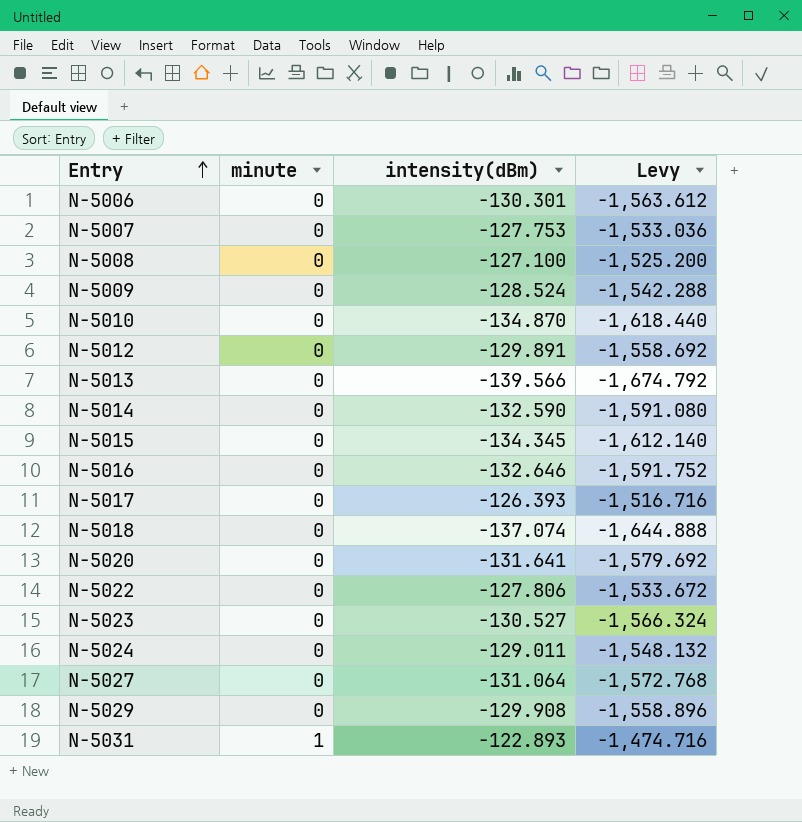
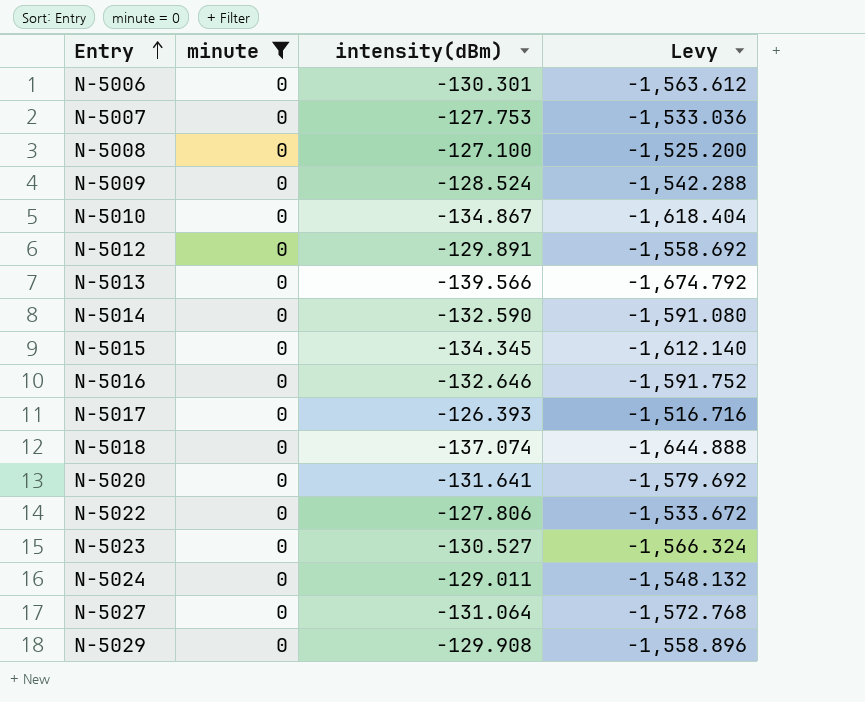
filter: none -> minute = 0
N-5010 | intensity(dBm): -134.870 -> -134.867
N-5010 | Levy: -1,618.440 -> -1,618.404

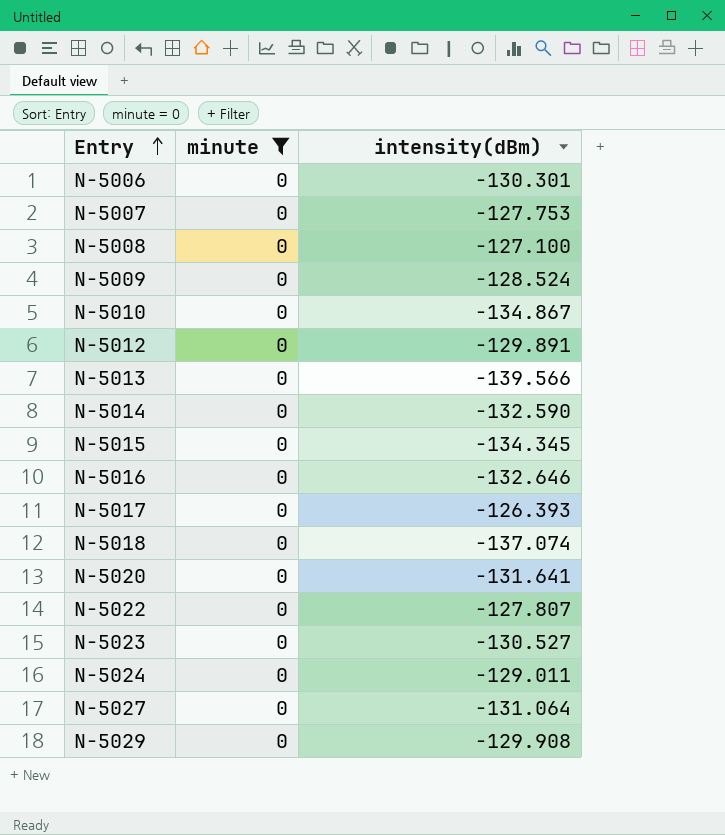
column Levy | formula: [intensity(dBm)] * 12 -> none
N-5022 | intensity(dBm): -127.806 -> -127.807

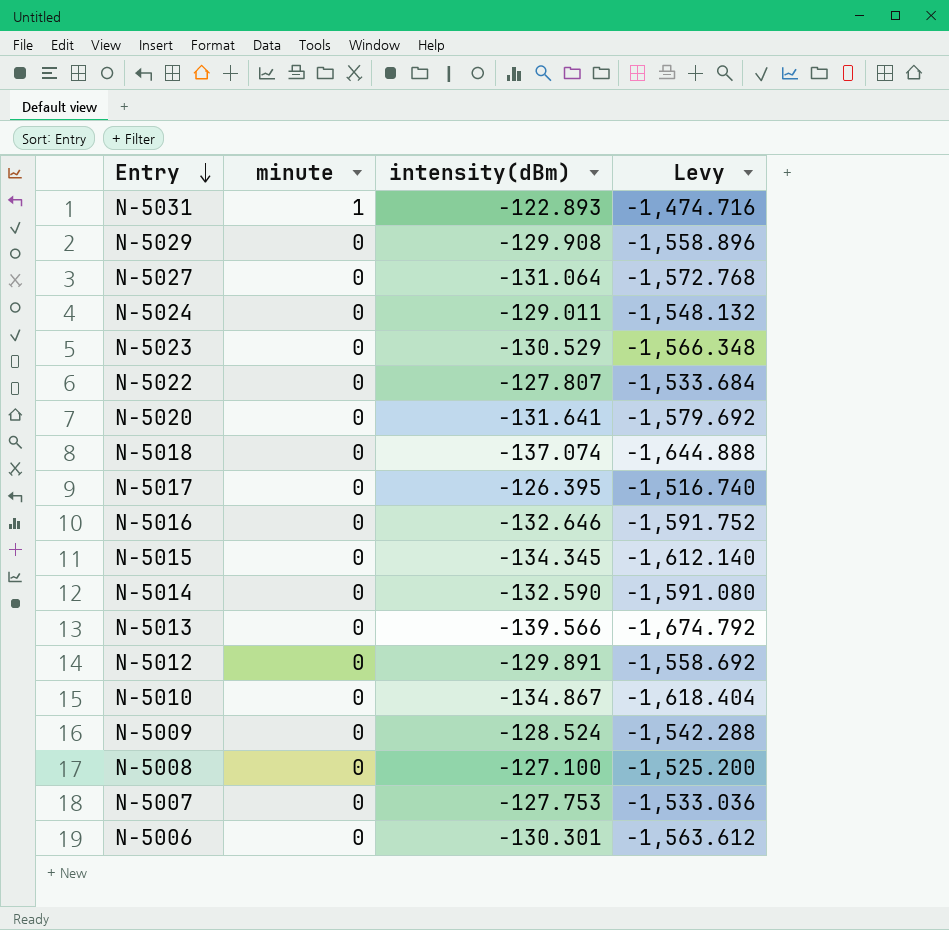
filter: minute = 0 -> none
row order: Entry ascending -> Entry descending
column Levy | formula: none -> [intensity(dBm)] * 12
N-5023 | intensity(dBm): -130.527 -> -130.529
N-5017 | intensity(dBm): -126.393 -> -126.395

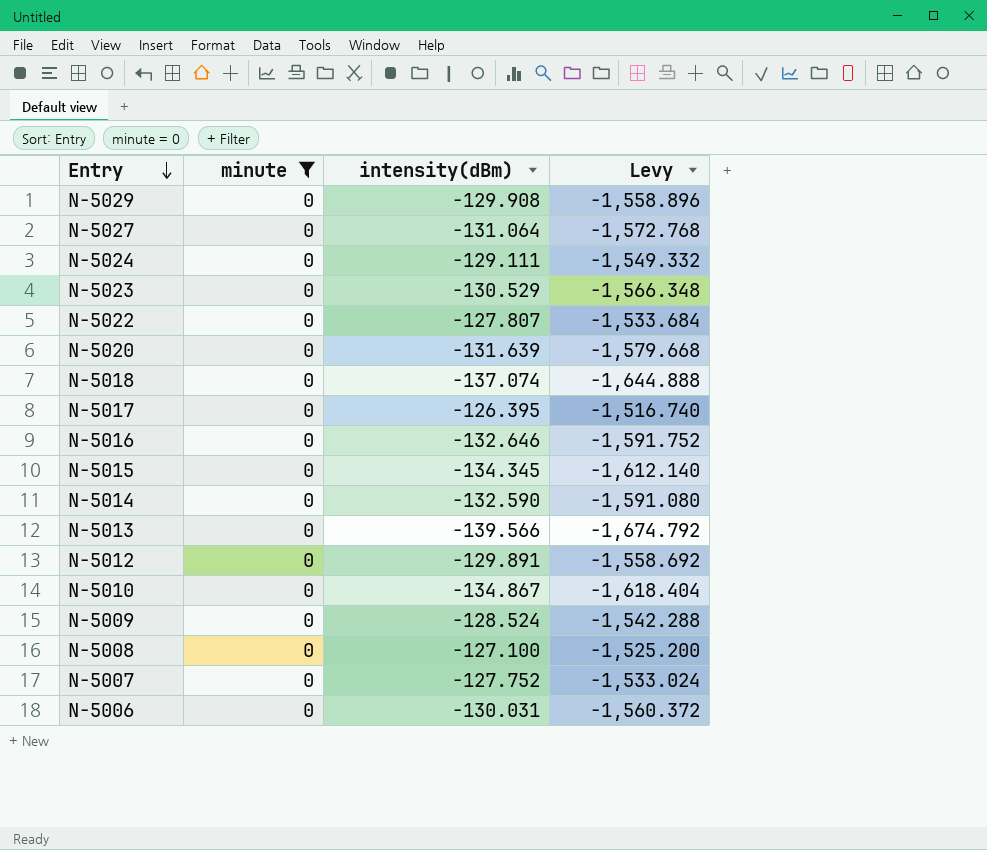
filter: none -> minute = 0
N-5024 | intensity(dBm): -129.011 -> -129.111
N-5024 | Levy: -1,548.132 -> -1,549.332
N-5020 | intensity(dBm): -131.641 -> -131.639
N-5020 | Levy: -1,579.692 -> -1,579.668
N-5007 | intensity(dBm): -127.753 -> -127.752
N-5007 | Levy: -1,533.036 -> -1,533.024
N-5006 | intensity(dBm): -130.301 -> -130.031
N-5006 | Levy: -1,563.612 -> -1,560.372

